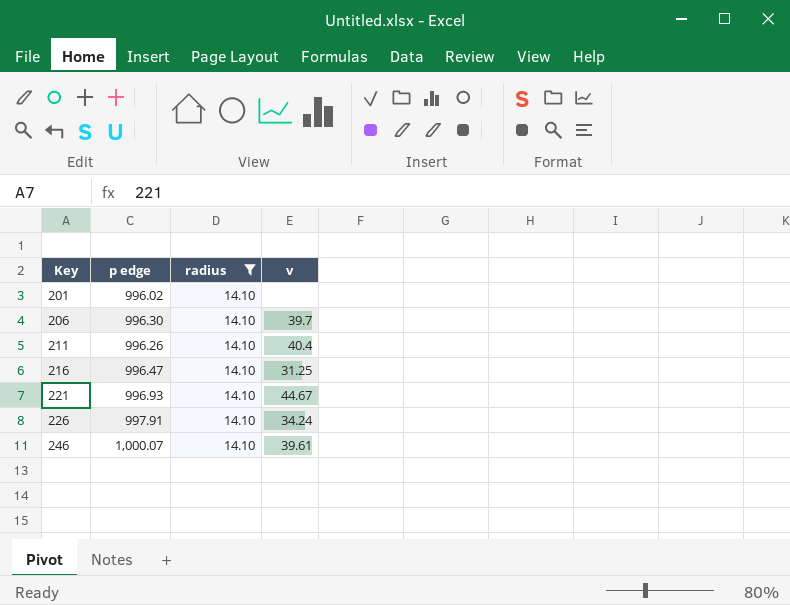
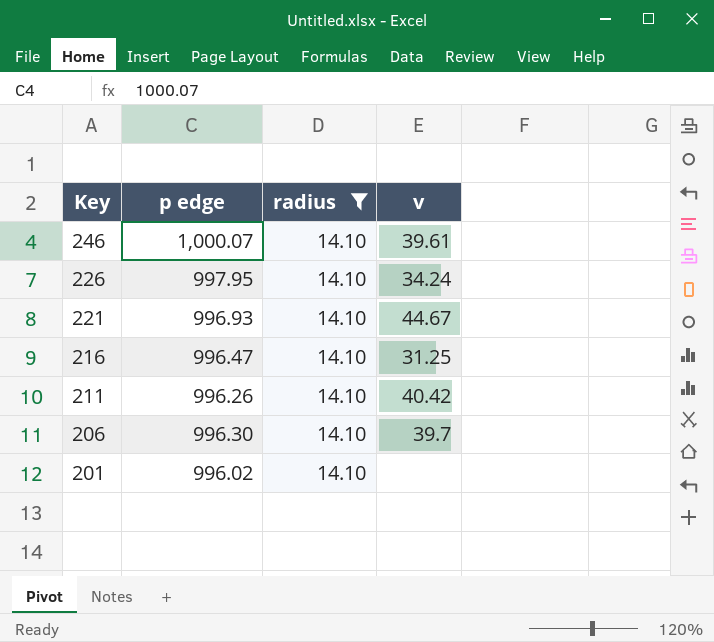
row order: Key ascending -> Key descending
226 | p edge: 997.91 -> 997.95
211 | v: 40.4 -> 40.42

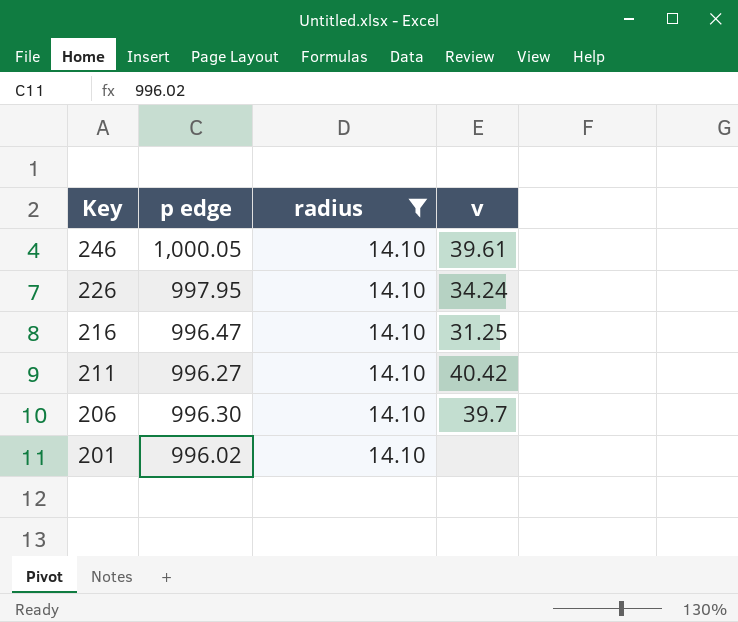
row 221: 996.93 | 14.10 | 44.67 -> none
246 | p edge: 1,000.07 -> 1,000.05
211 | p edge: 996.26 -> 996.27

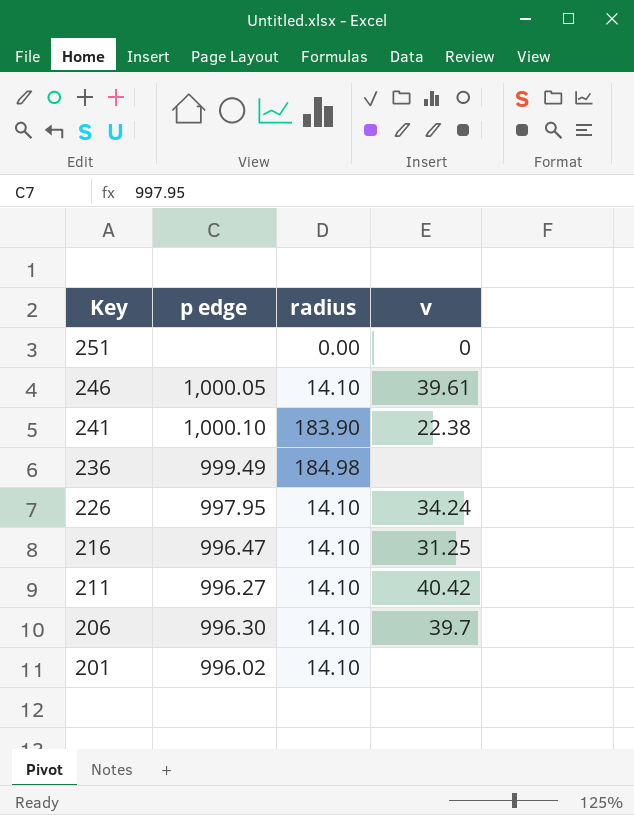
filter: radius = 14.10 -> none

